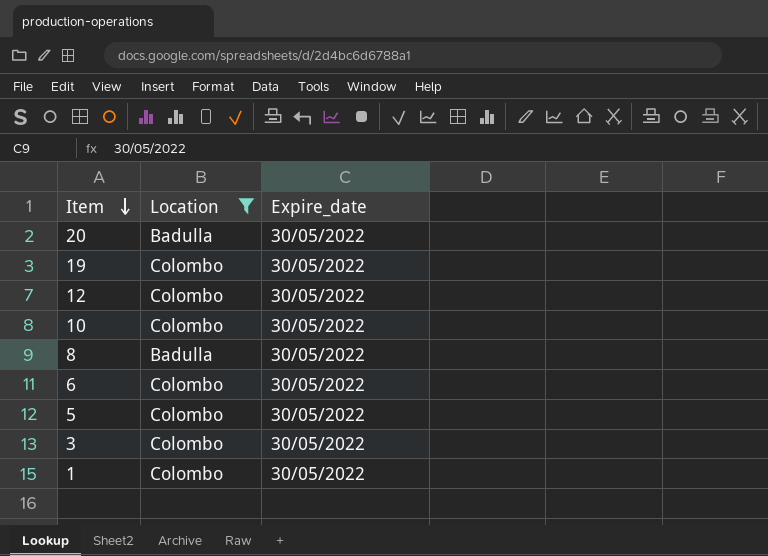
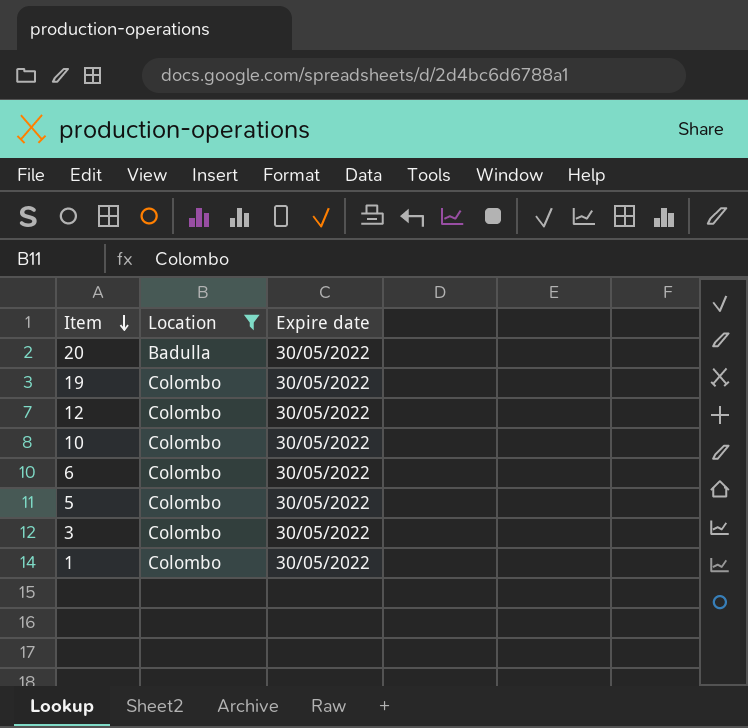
column name: Expire_date -> Expire date
row 8: Badulla | 30/05/2022 -> none

